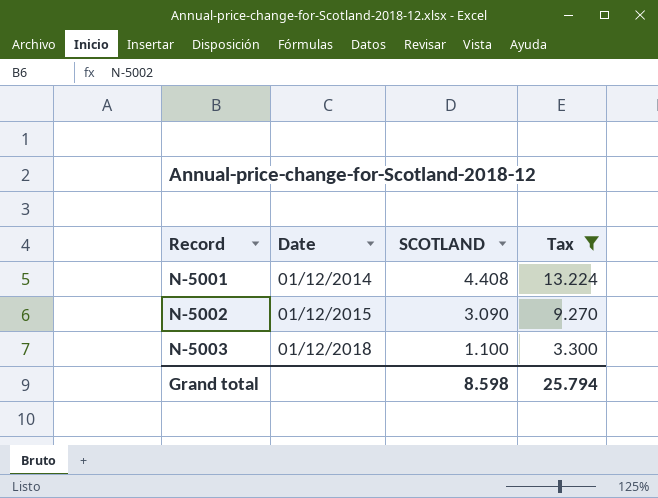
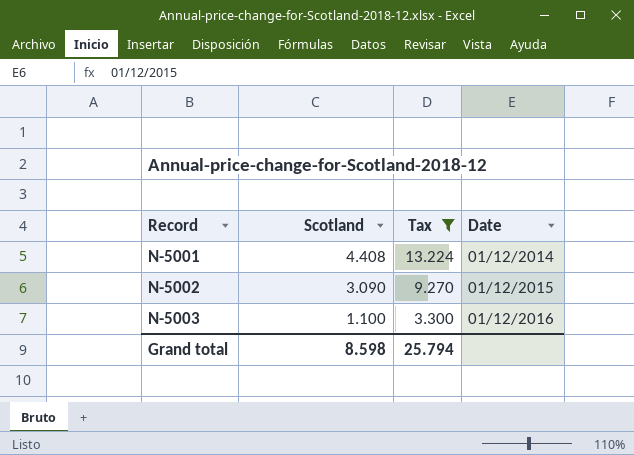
column name: SCOTLAND -> Scotland
column Date | position: 2 -> 4
N-5003 | Date: 01/12/2018 -> 01/12/2016

